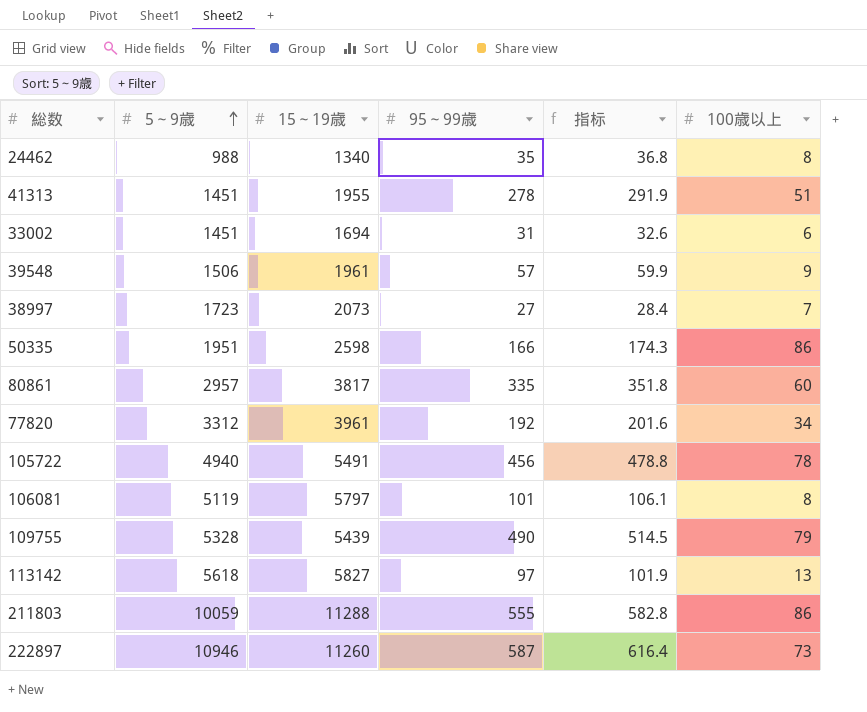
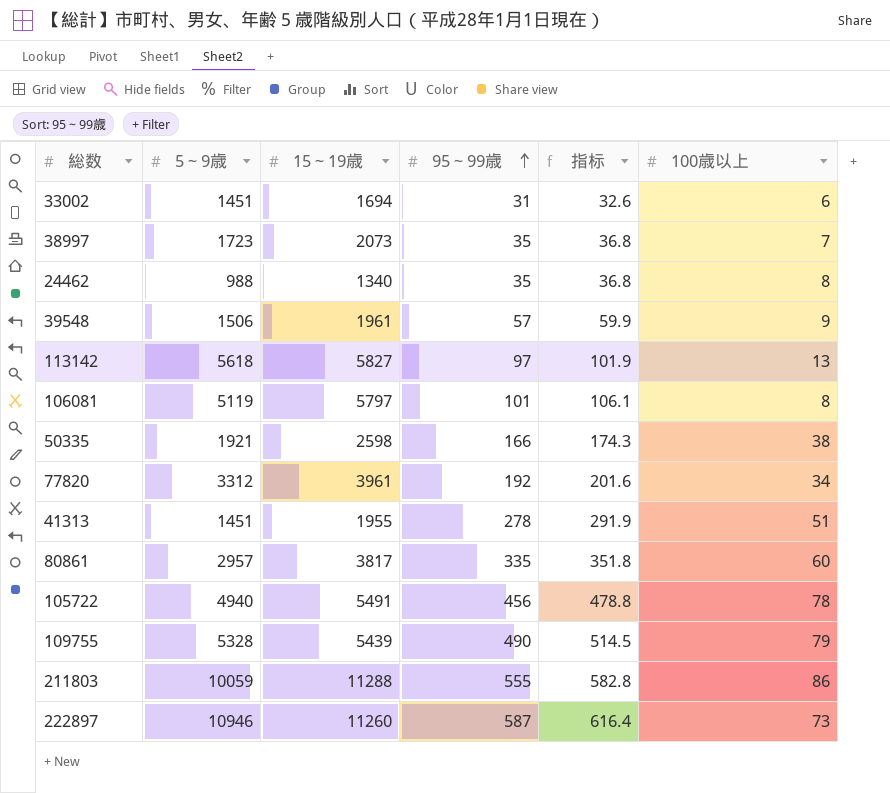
row order: 5～9歳 ascending -> 95～99歳 ascending
38997 | 95～99歳: 27 -> 35
38997 | 指标: 28.4 -> 36.8
50335 | 5～9歳: 1951 -> 1921
50335 | 100歳以上: 86 -> 38

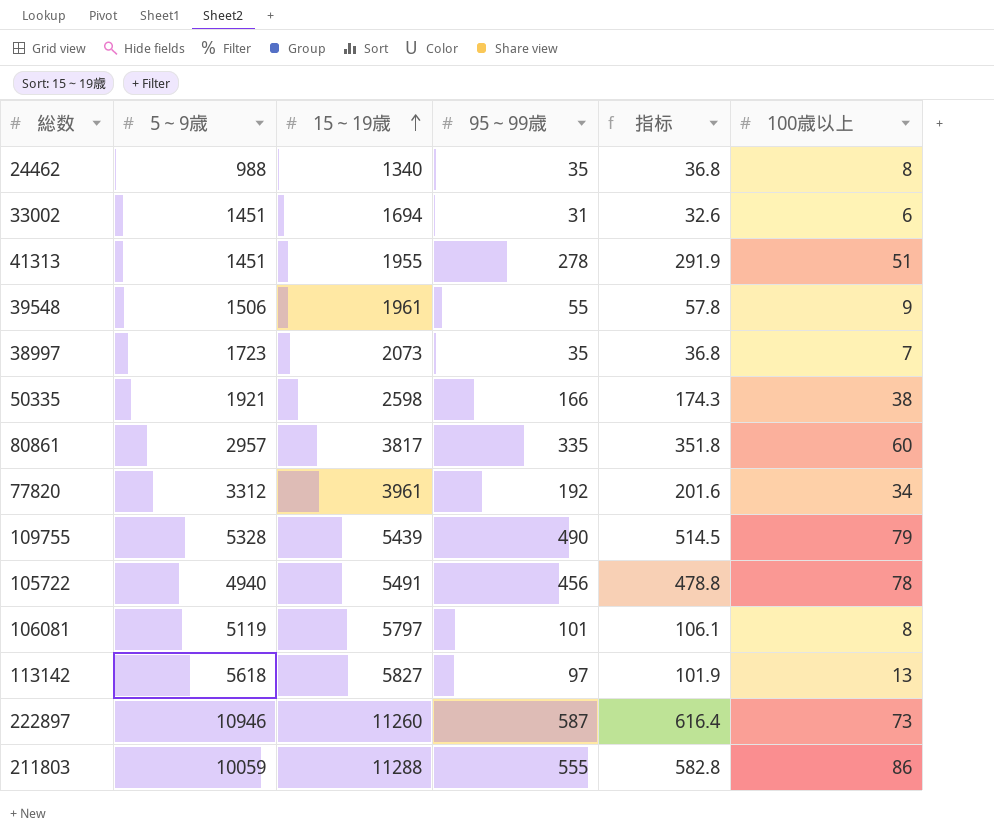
row order: 95～99歳 ascending -> 15～19歳 ascending
39548 | 95～99歳: 57 -> 55
39548 | 指标: 59.9 -> 57.8

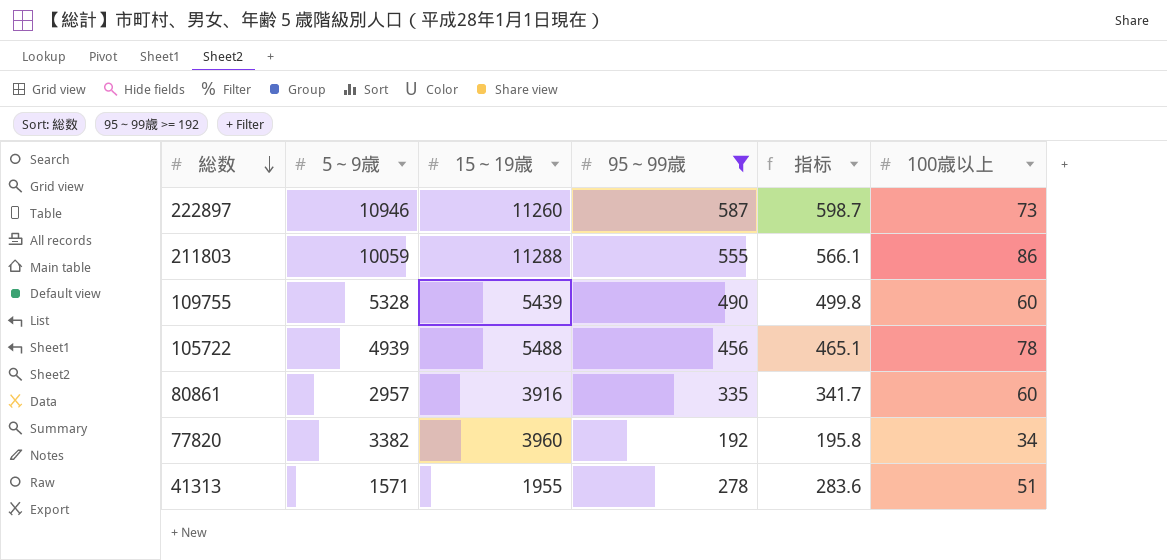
filter: none -> 95～99歳 >= 192
row order: 15～19歳 ascending -> 総数 descending
column 指标 | formula: [95～99歳] * 1.05 -> [95～99歳] * 1.02
109755 | 100歳以上: 79 -> 60
105722 | 5～9歳: 4940 -> 4939
105722 | 15～19歳: 5491 -> 5488
80861 | 15～19歳: 3817 -> 3916
77820 | 5～9歳: 3312 -> 3382
77820 | 15～19歳: 3961 -> 3960
41313 | 5～9歳: 1451 -> 1571

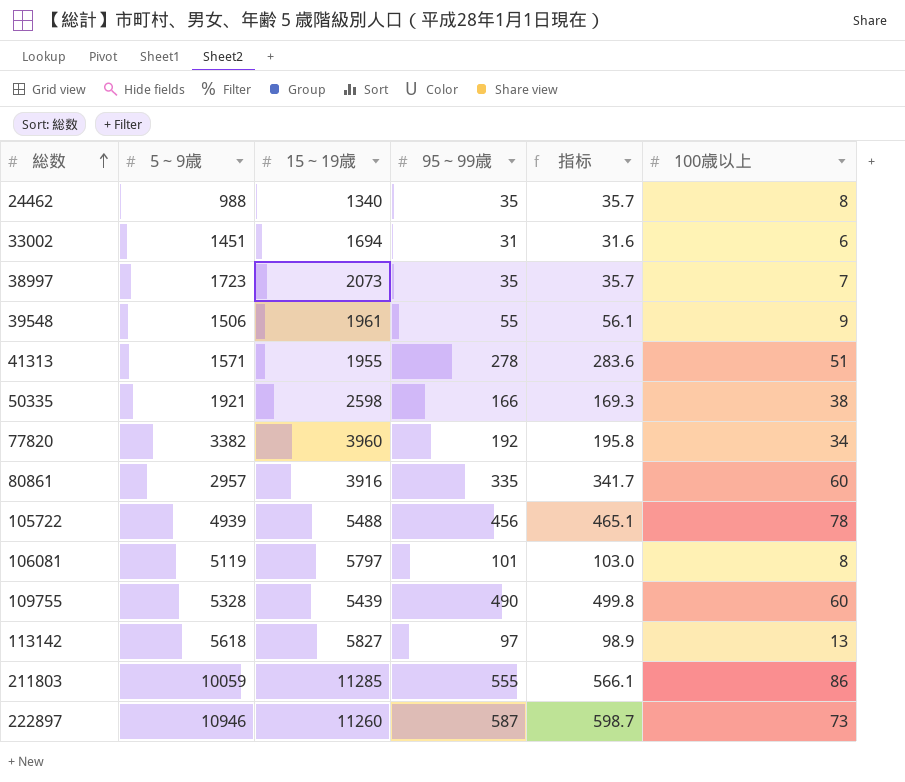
filter: 95～99歳 >= 192 -> none
row order: 総数 descending -> 総数 ascending
211803 | 15～19歳: 11288 -> 11285

